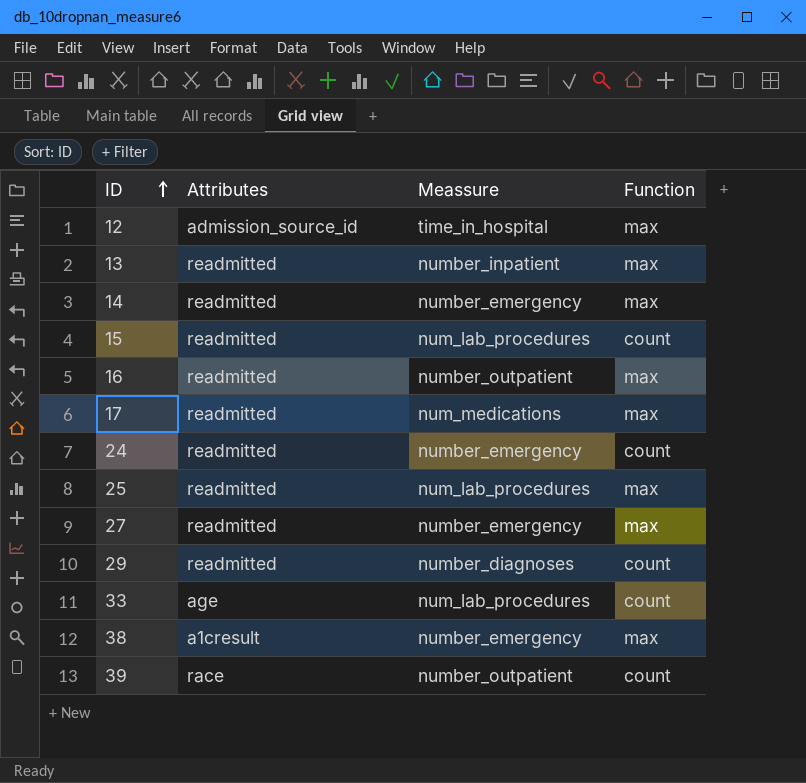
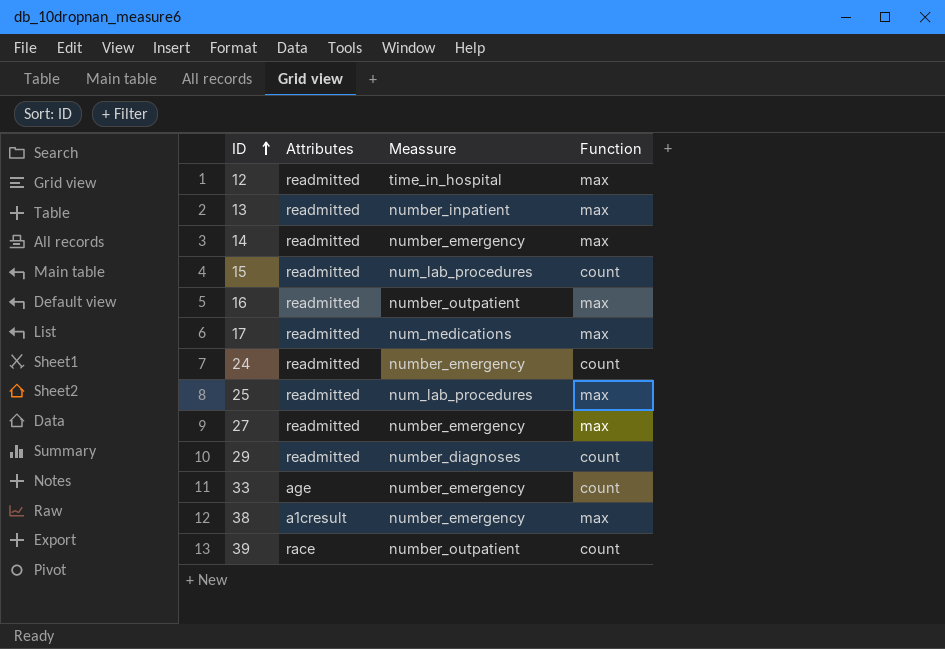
12 | Attributes: admission_source_id -> readmitted
33 | Meassure: num_lab_procedures -> number_emergency

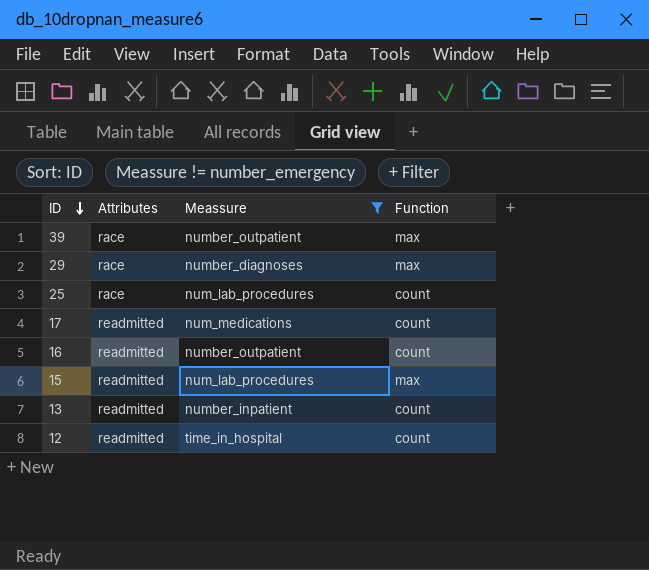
filter: none -> Meassure != number_emergency
row order: ID ascending -> ID descending
39 | Function: count -> max
29 | Attributes: readmitted -> race
29 | Function: count -> max
25 | Attributes: readmitted -> race
25 | Function: max -> count
17 | Function: max -> count
16 | Function: max -> count
15 | Function: count -> max
13 | Function: max -> count
12 | Function: max -> count

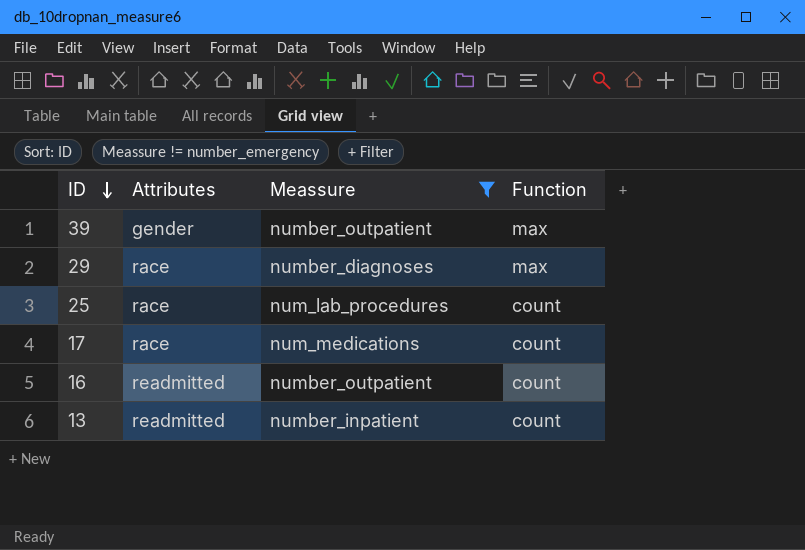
row 15: readmitted | num_lab_procedures | max -> none
row 12: readmitted | time_in_hospital | count -> none
39 | Attributes: race -> gender
17 | Attributes: readmitted -> race

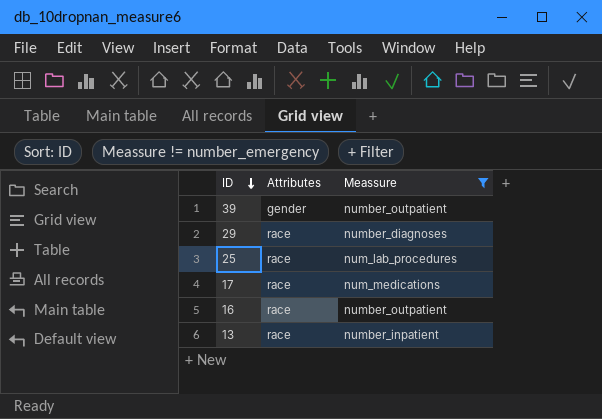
column Function | position: 4 -> none
16 | Attributes: readmitted -> race
13 | Attributes: readmitted -> race

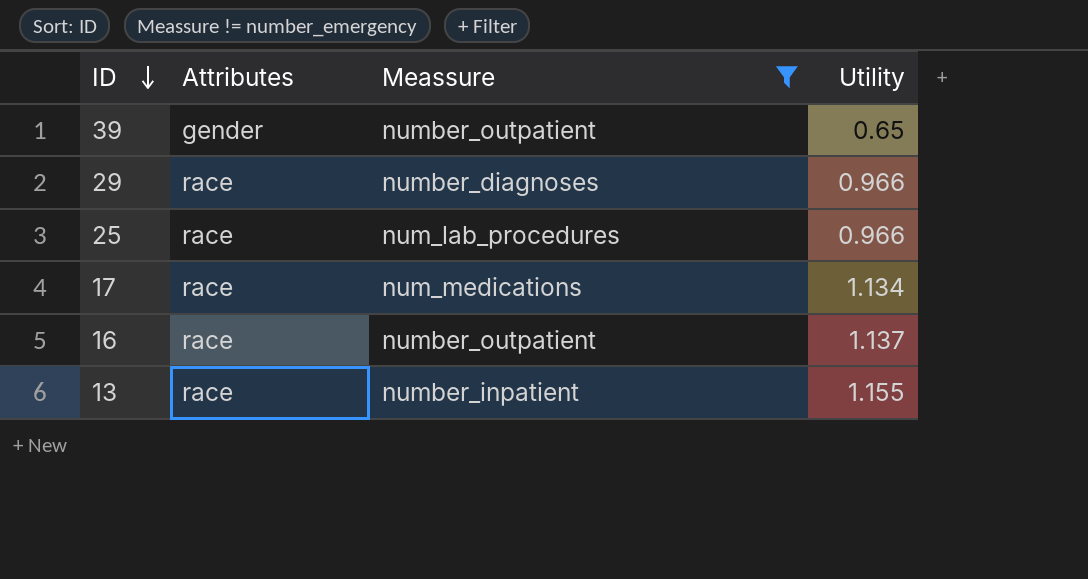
column Utility | position: none -> 4

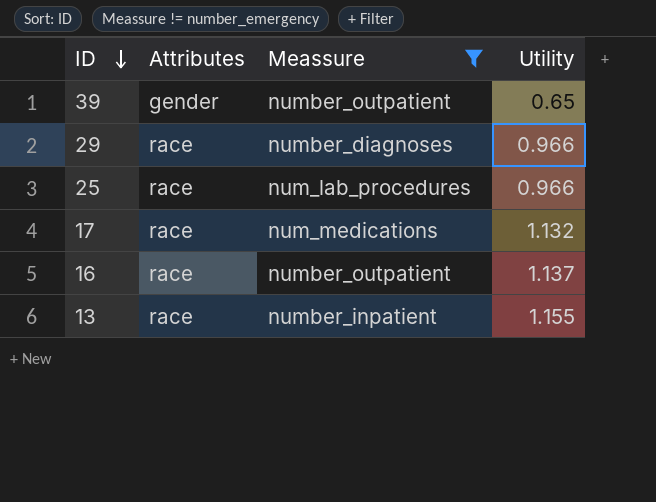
17 | Utility: 1.134 -> 1.132

